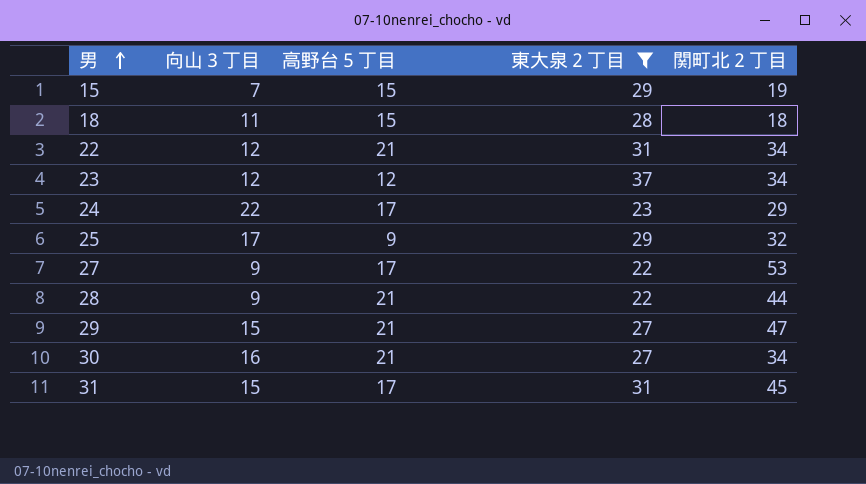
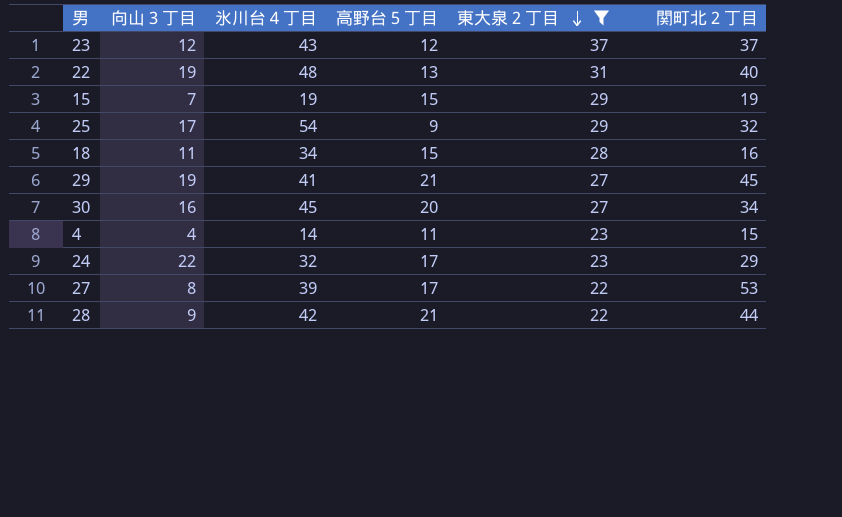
row order: 男 ascending -> 東大泉２丁目 descending
column 氷川台４丁目 | position: none -> 3
row 31: 15 | 17 | 31 | 45 -> none
23 | 関町北２丁目: 34 -> 37
22 | 向山３丁目: 12 -> 19
22 | 高野台５丁目: 21 -> 13
22 | 関町北２丁目: 34 -> 40
18 | 関町北２丁目: 18 -> 16
29 | 向山３丁目: 15 -> 19
29 | 関町北２丁目: 47 -> 45
30 | 高野台５丁目: 21 -> 20
row 4: none -> 4 | 14 | 11 | 23 | 15
27 | 向山３丁目: 9 -> 8

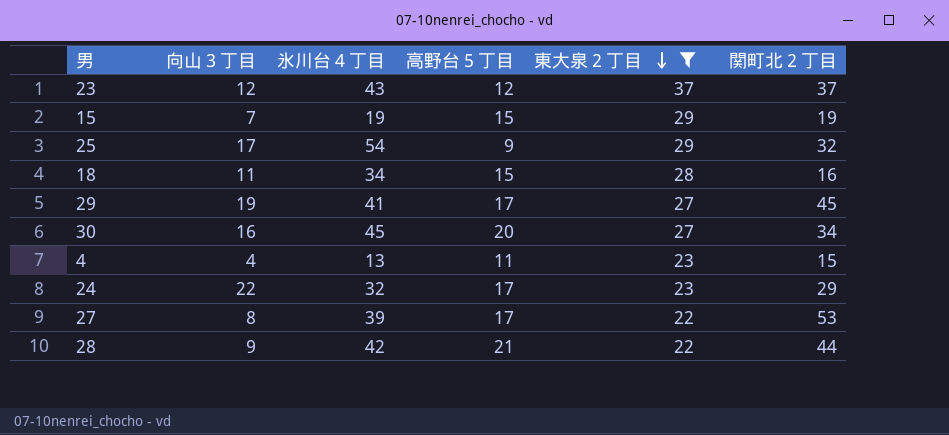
row 22: 19 | 48 | 13 | 31 | 40 -> none
29 | 高野台５丁目: 21 -> 17
4 | 氷川台４丁目: 14 -> 13

